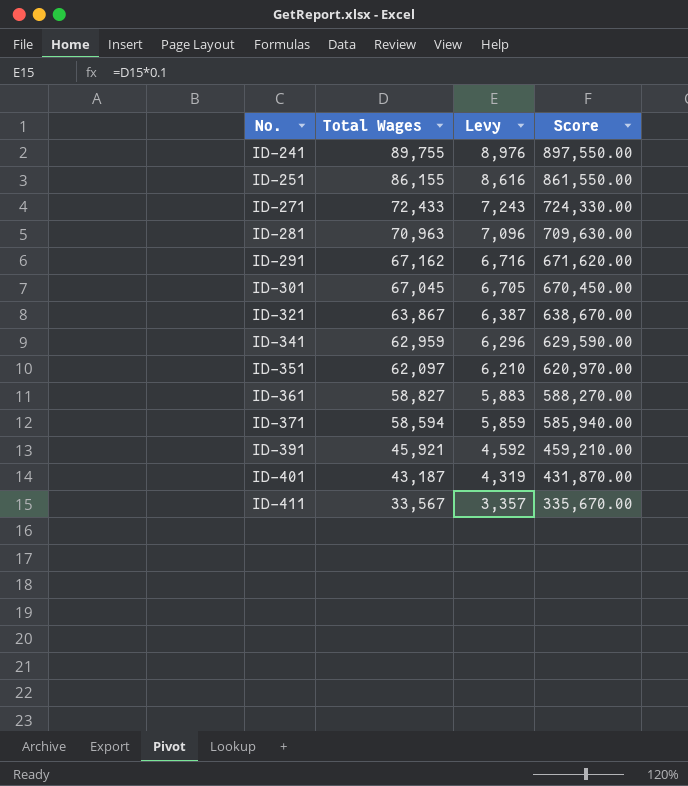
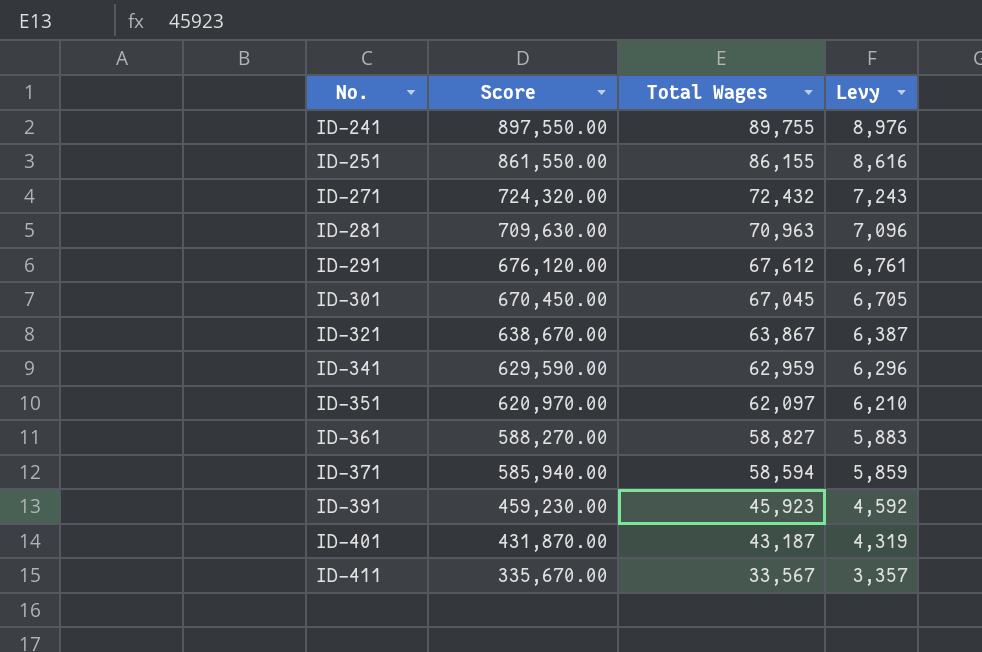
column Score | position: 4 -> 2
ID-271 | Score: 724,330.00 -> 724,320.00
ID-271 | Total Wages: 72,433 -> 72,432
ID-291 | Score: 671,620.00 -> 676,120.00
ID-291 | Total Wages: 67,162 -> 67,612
ID-291 | Levy: 6,716 -> 6,761
ID-391 | Score: 459,210.00 -> 459,230.00
ID-391 | Total Wages: 45,921 -> 45,923

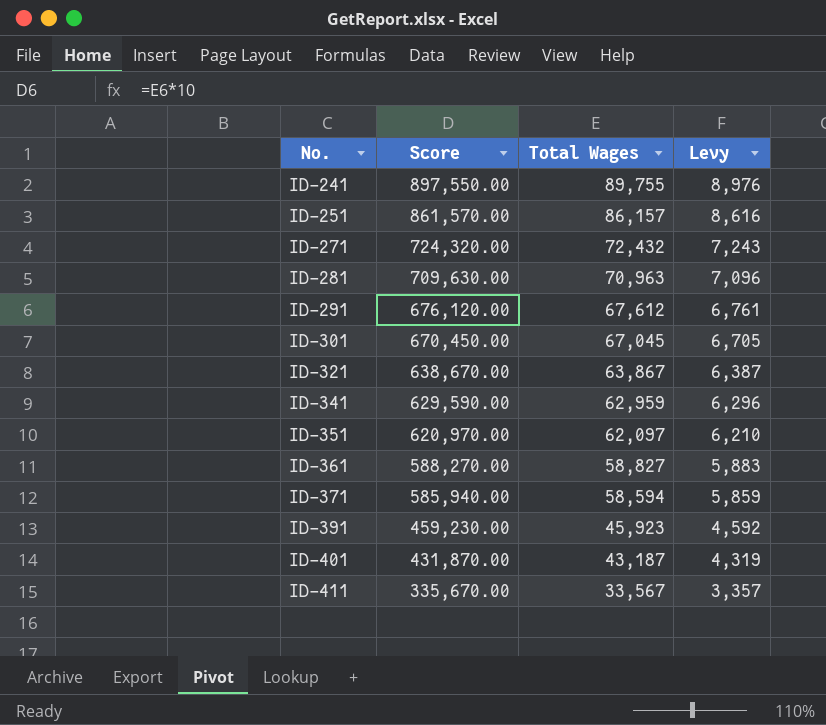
ID-251 | Score: 861,550.00 -> 861,570.00
ID-251 | Total Wages: 86,155 -> 86,157

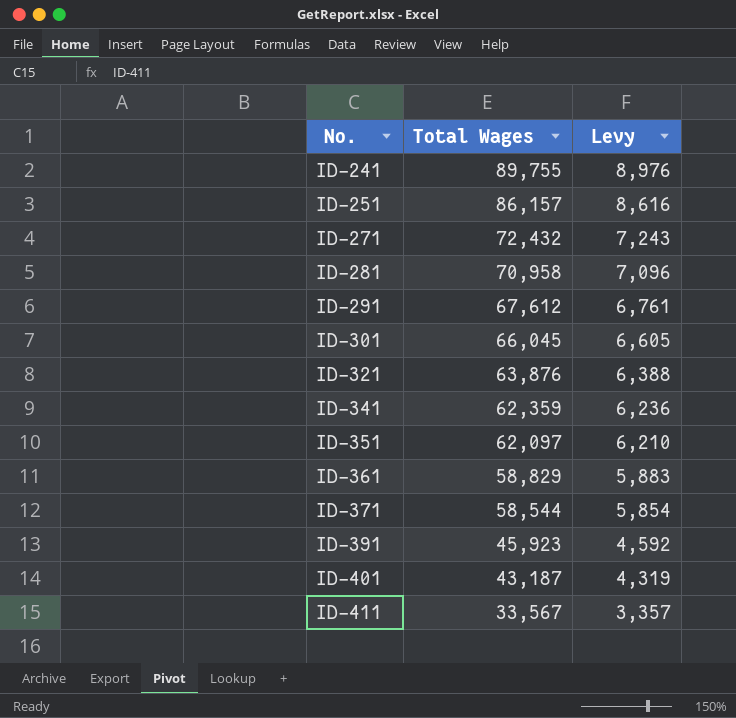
column Score | formula: [Total Wages] * 10 -> none
ID-281 | Total Wages: 70,963 -> 70,958
ID-301 | Total Wages: 67,045 -> 66,045
ID-301 | Levy: 6,705 -> 6,605
ID-321 | Total Wages: 63,867 -> 63,876
ID-321 | Levy: 6,387 -> 6,388
ID-341 | Total Wages: 62,959 -> 62,359
ID-341 | Levy: 6,296 -> 6,236
ID-361 | Total Wages: 58,827 -> 58,829
ID-371 | Total Wages: 58,594 -> 58,544
ID-371 | Levy: 5,859 -> 5,854

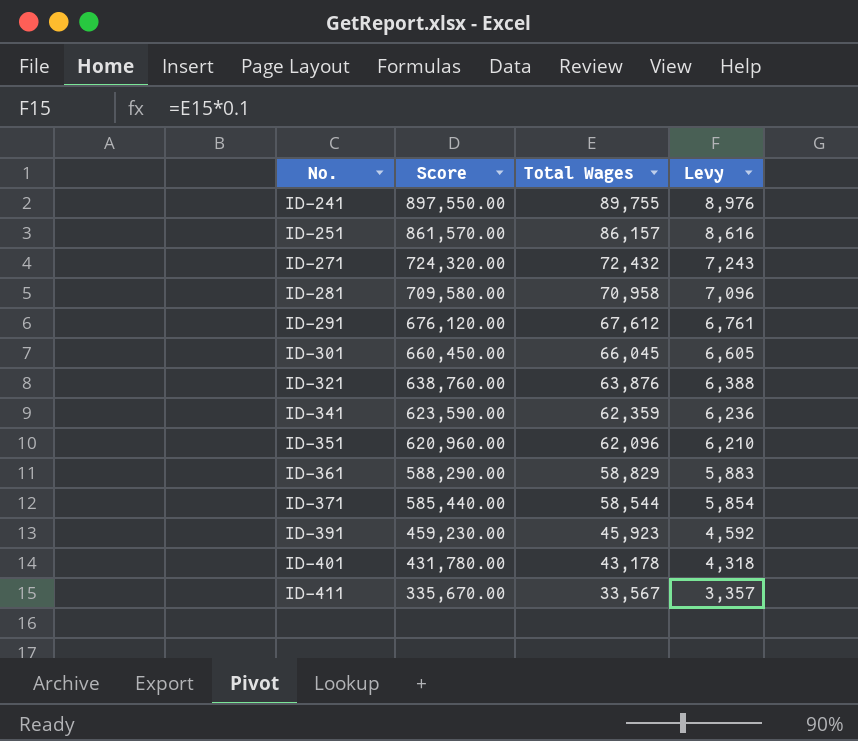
column Score | formula: none -> [Total Wages] * 10
ID-351 | Total Wages: 62,097 -> 62,096
ID-401 | Total Wages: 43,187 -> 43,178
ID-401 | Levy: 4,319 -> 4,318

